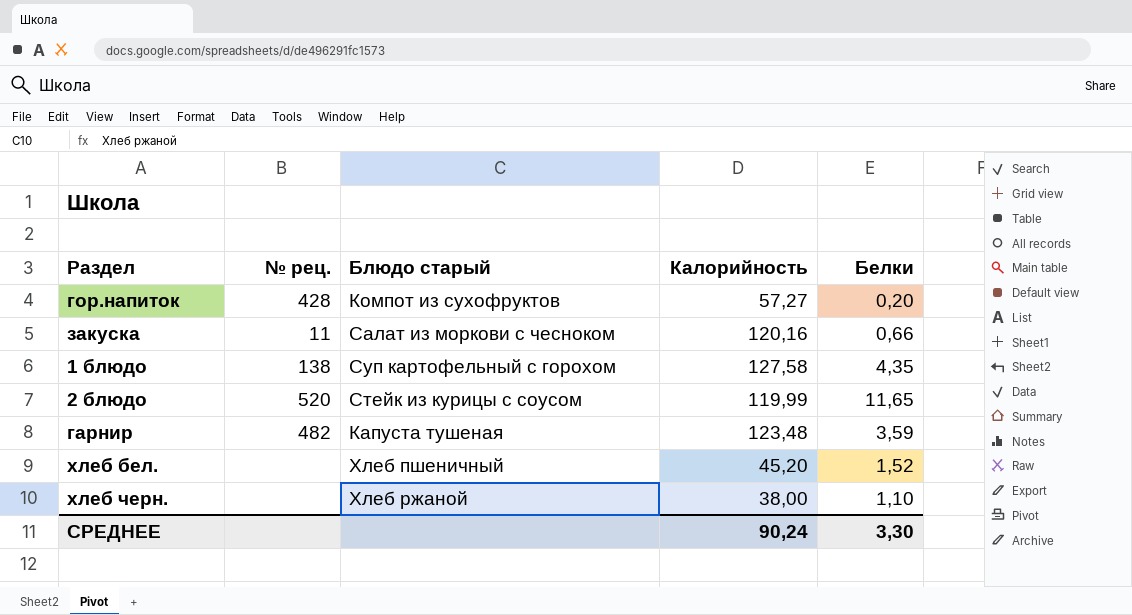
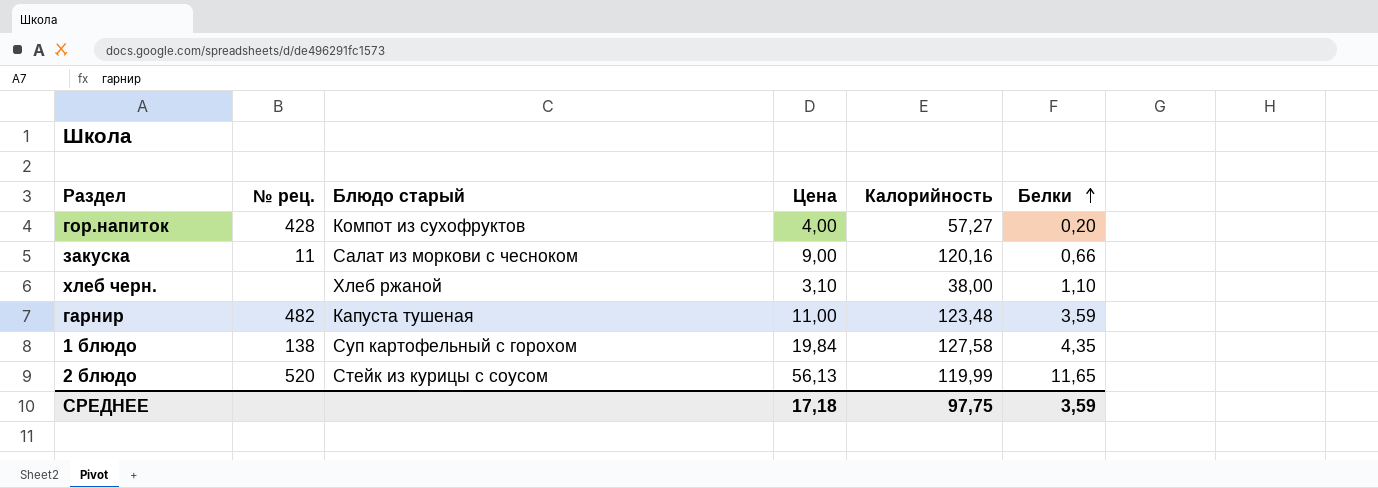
row order: none -> Белки ascending
column Цена | position: none -> 4
row хлеб бел.: none | Хлеб пшеничный | 45,20 | 1,52 -> none
СРЕДНЕЕ | Калорийность: 90,24 -> 97,75
СРЕДНЕЕ | Белки: 3,30 -> 3,59

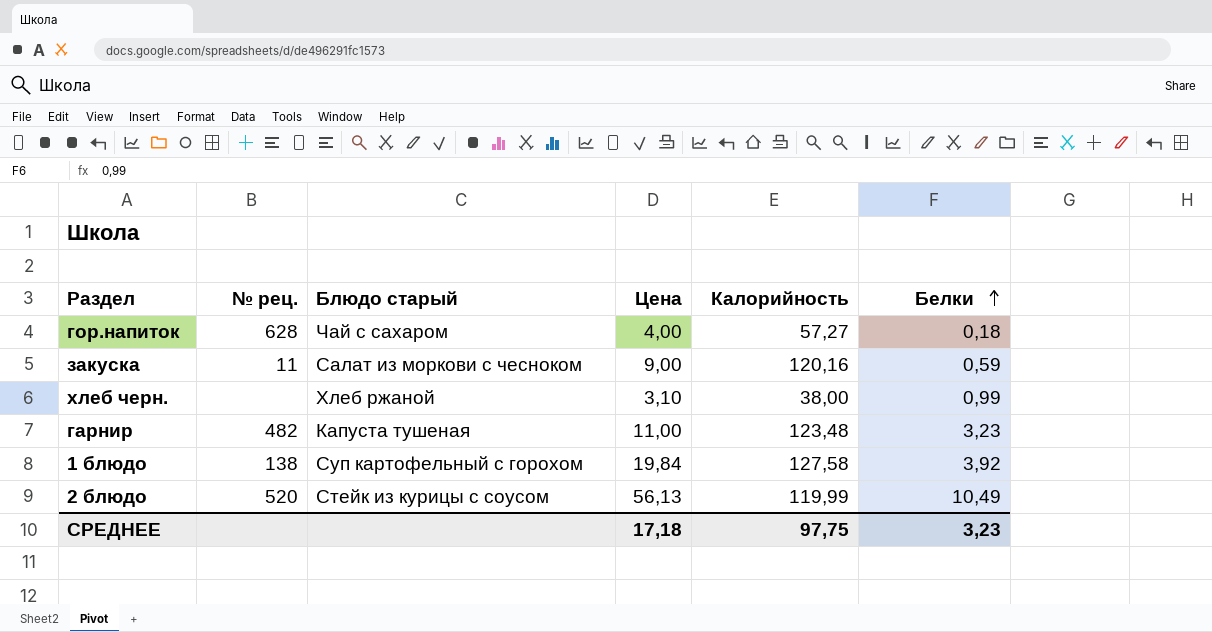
гор.напиток | № рец.: 428 -> 628
гор.напиток | Блюдо старый: Компот из сухофруктов -> Чай с сахаром
гор.напиток | Белки: 0,20 -> 0,18
закуска | Белки: 0,66 -> 0,59
хлеб черн. | Белки: 1,10 -> 0,99
гарнир | Белки: 3,59 -> 3,23
1 блюдо | Белки: 4,35 -> 3,92
2 блюдо | Белки: 11,65 -> 10,49
СРЕДНЕЕ | Белки: 3,59 -> 3,23

